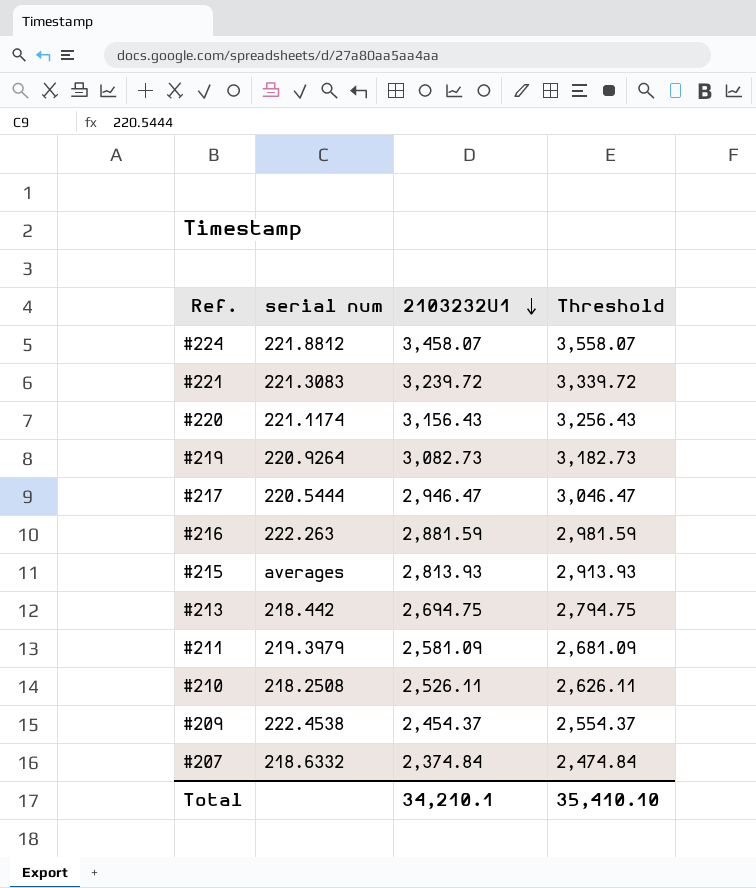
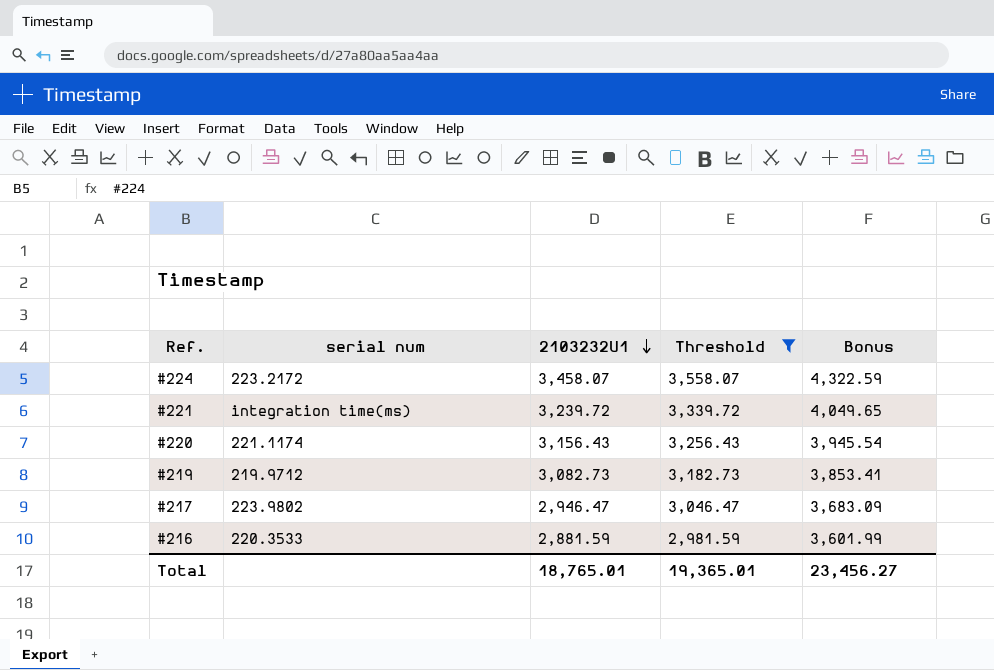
filter: none -> Threshold >= 2,981.59
column Bonus | formula: none -> [2103232U1] * 1.25
#224 | serial num: 221.8812 -> 223.2172
#221 | serial num: 221.3083 -> integration time(ms)
#219 | serial num: 220.9264 -> 219.9712
#217 | serial num: 220.5444 -> 223.9802
#216 | serial num: 222.263 -> 220.3533
Total | 2103232U1: 34,210.1 -> 18,765.01
Total | Threshold: 35,410.10 -> 19,365.01

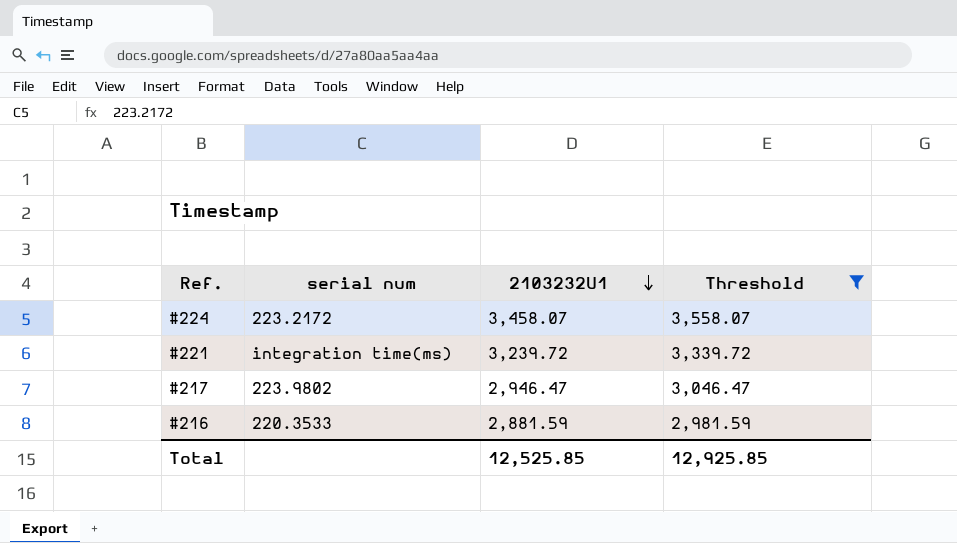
column Bonus | formula: [2103232U1] * 1.25 -> none
row #220: 221.1174 | 3,156.43 | 3,256.43 | 3,945.54 -> none
row #219: 219.9712 | 3,082.73 | 3,182.73 | 3,853.41 -> none
Total | 2103232U1: 18,765.01 -> 12,525.85
Total | Threshold: 19,365.01 -> 12,925.85

